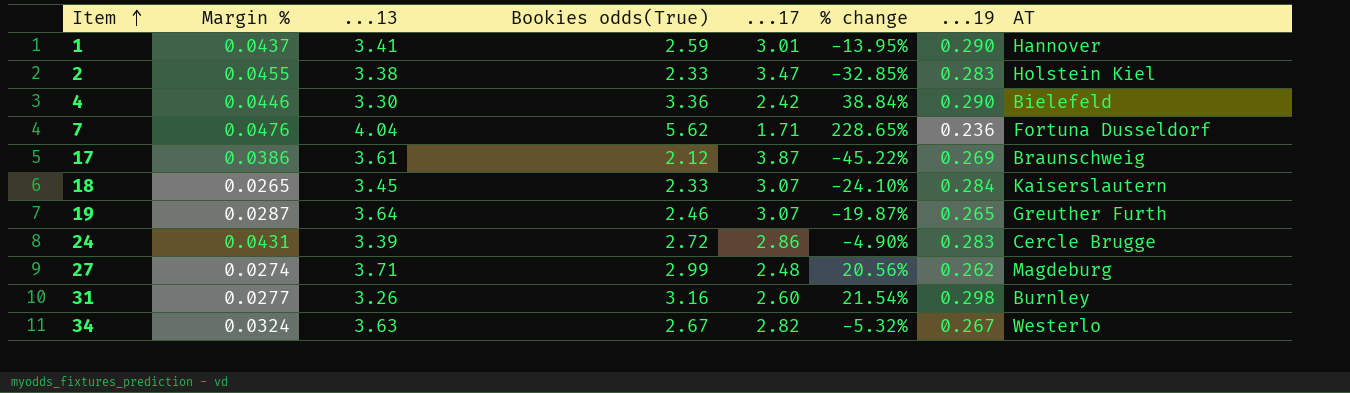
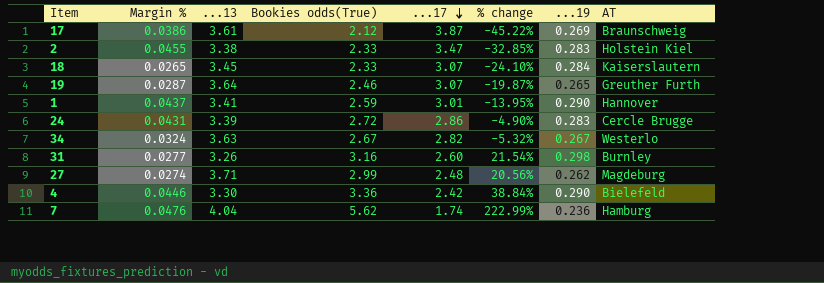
row order: Item ascending -> ...17 descending
7 | ...17: 1.71 -> 1.74
7 | % change: 228.65% -> 222.99%
7 | AT: Fortuna Dusseldorf -> Hamburg

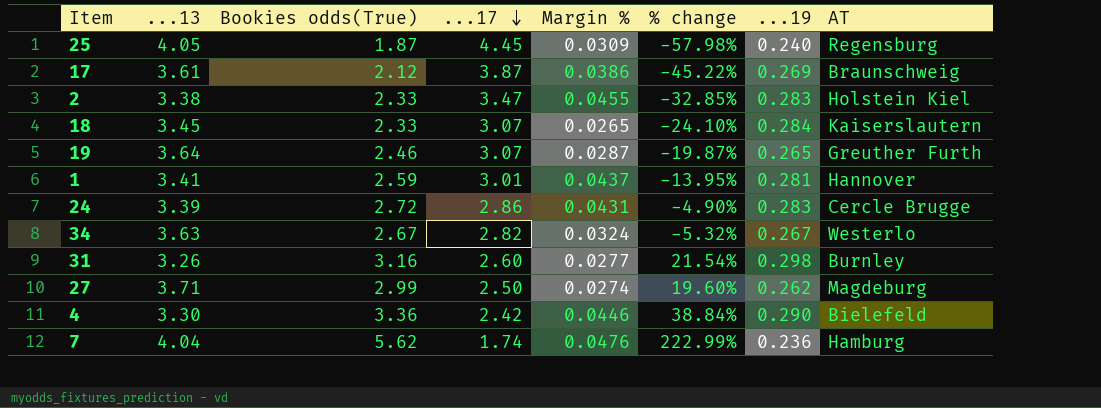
column Margin % | position: 2 -> 5
row 25: none -> 4.05 | 1.87 | 4.45 | 0.0309 | -57.98% | 0.240 | Regensburg
1 | ...19: 0.290 -> 0.281
27 | ...17: 2.48 -> 2.50
27 | % change: 20.56% -> 19.60%

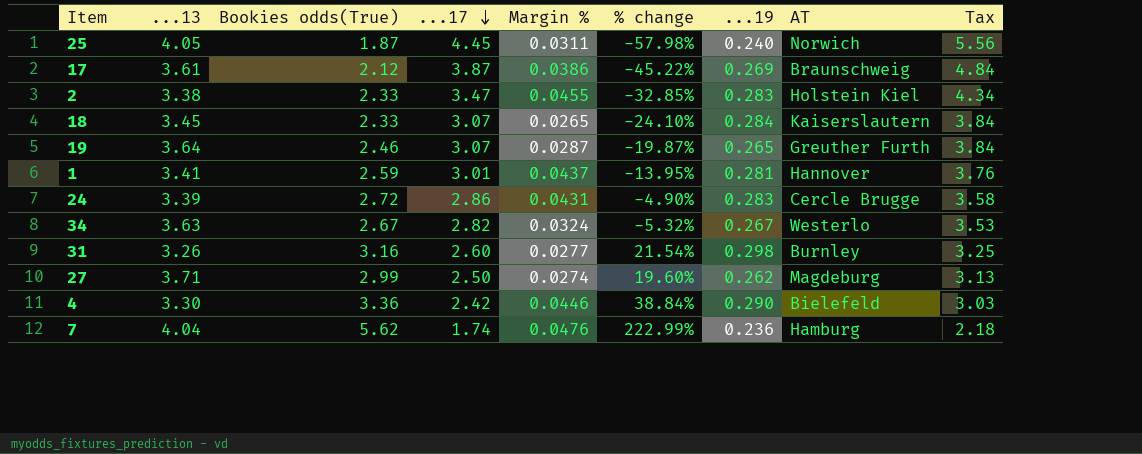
column Tax | formula: none -> [...17] * 1.25
25 | Margin %: 0.0309 -> 0.0311
25 | AT: Regensburg -> Norwich

